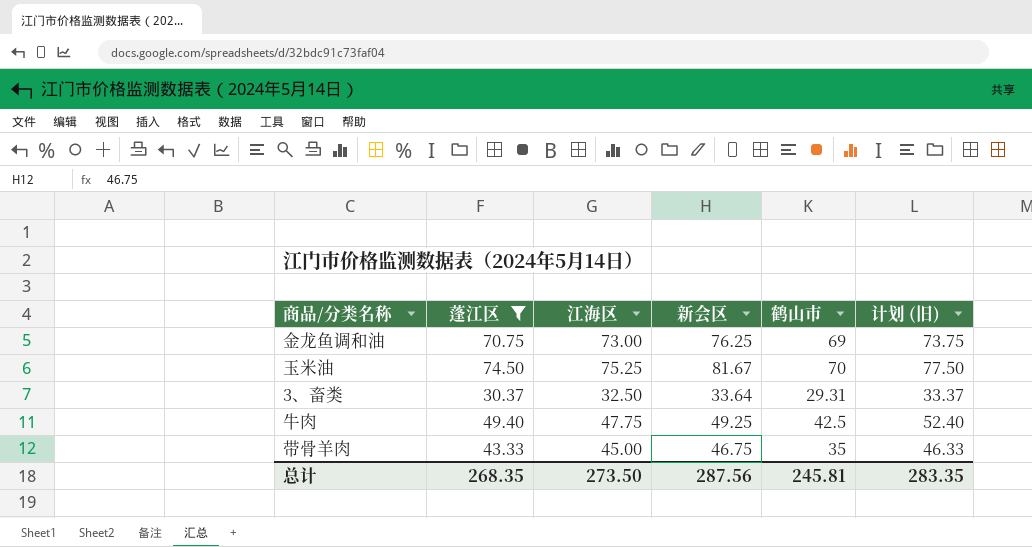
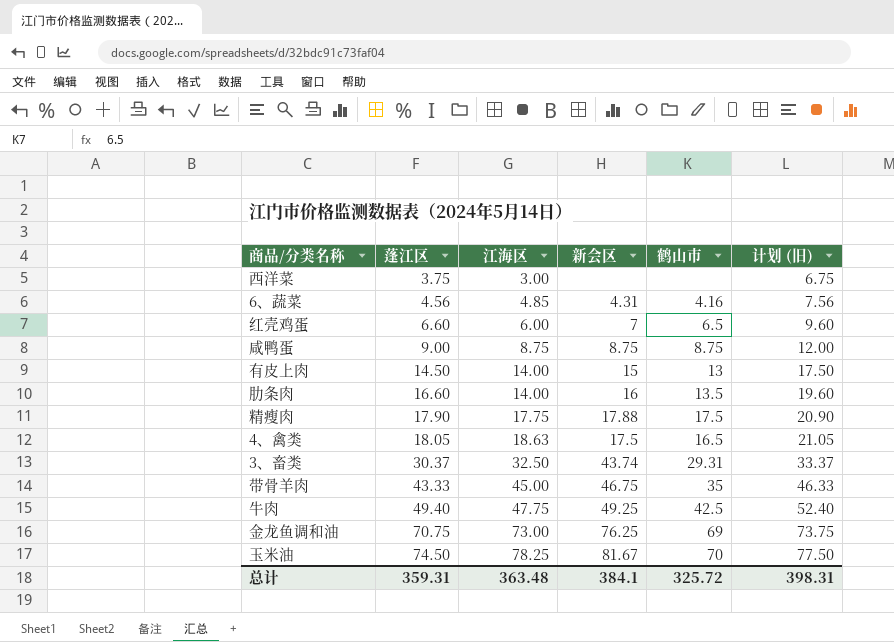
filter: 蓬江区 >= 30.37 -> none
row order: none -> 蓬江区 ascending
3、畜类 | 新会区: 33.64 -> 43.74
玉米油 | 江海区: 75.25 -> 78.25
总计 | 蓬江区: 268.35 -> 359.31
总计 | 江海区: 273.50 -> 363.48
总计 | 新会区: 287.56 -> 384.1
总计 | 鹤山市: 245.81 -> 325.72
总计 | 计划 (旧): 283.35 -> 398.31

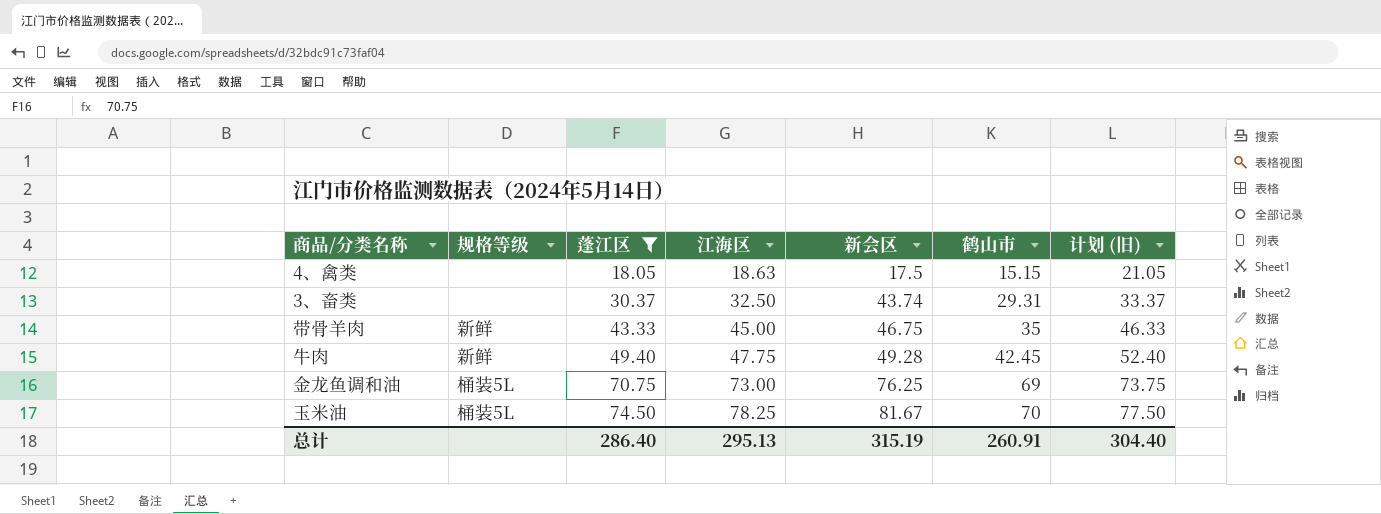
filter: none -> 蓬江区 >= 18.05
column 规格等级 | position: none -> 2
4、禽类 | 鹤山市: 16.5 -> 15.15
牛肉 | 新会区: 49.25 -> 49.28
牛肉 | 鹤山市: 42.5 -> 42.45
总计 | 蓬江区: 359.31 -> 286.40
总计 | 江海区: 363.48 -> 295.13
总计 | 新会区: 384.1 -> 315.19
总计 | 鹤山市: 325.72 -> 260.91
总计 | 计划 (旧): 398.31 -> 304.40

